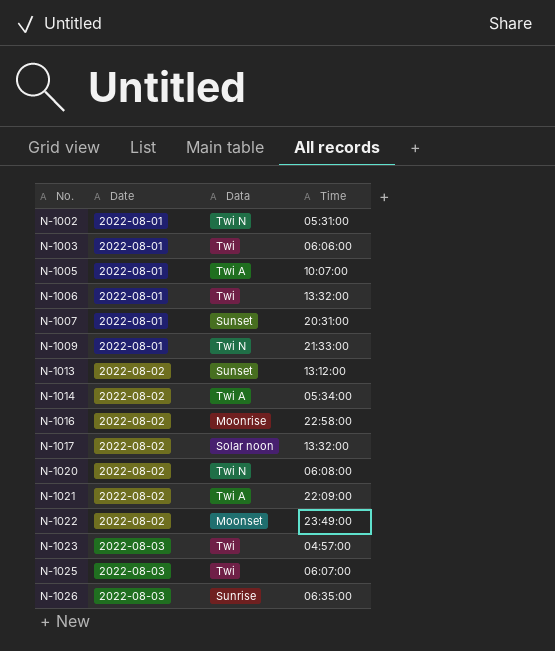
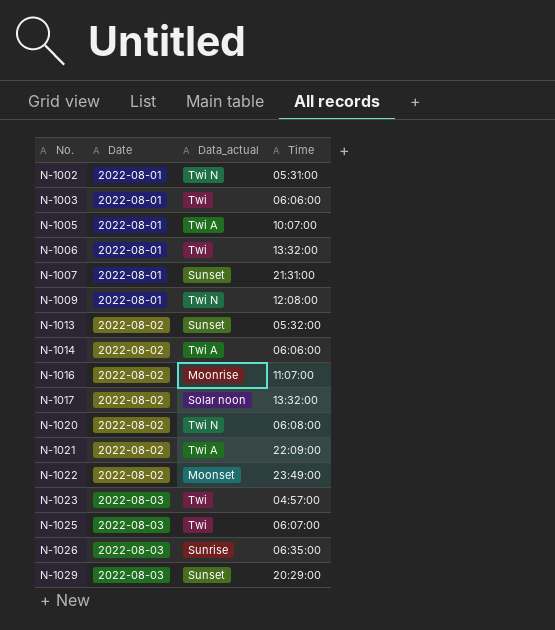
column name: Data -> Data_actual
N-1007 | Time: 20:31:00 -> 21:31:00
N-1009 | Time: 21:33:00 -> 12:08:00
N-1013 | Time: 13:12:00 -> 05:32:00
N-1014 | Time: 05:34:00 -> 06:06:00
N-1016 | Time: 22:58:00 -> 11:07:00
row N-1029: none -> 2022-08-03 | Sunset | 20:29:00

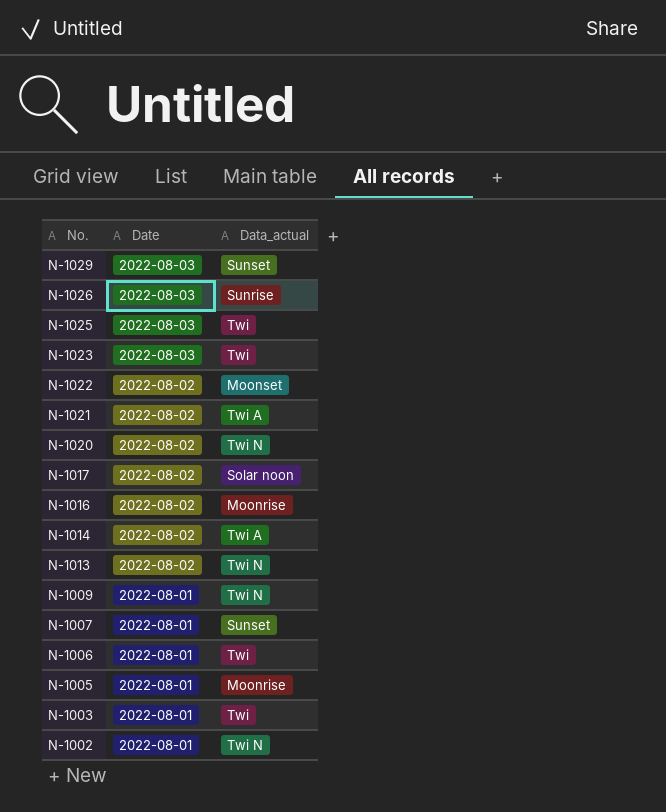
row order: No. ascending -> No. descending
column Time | position: 4 -> none
N-1013 | Data_actual: Sunset -> Twi N
N-1005 | Data_actual: Twi A -> Moonrise

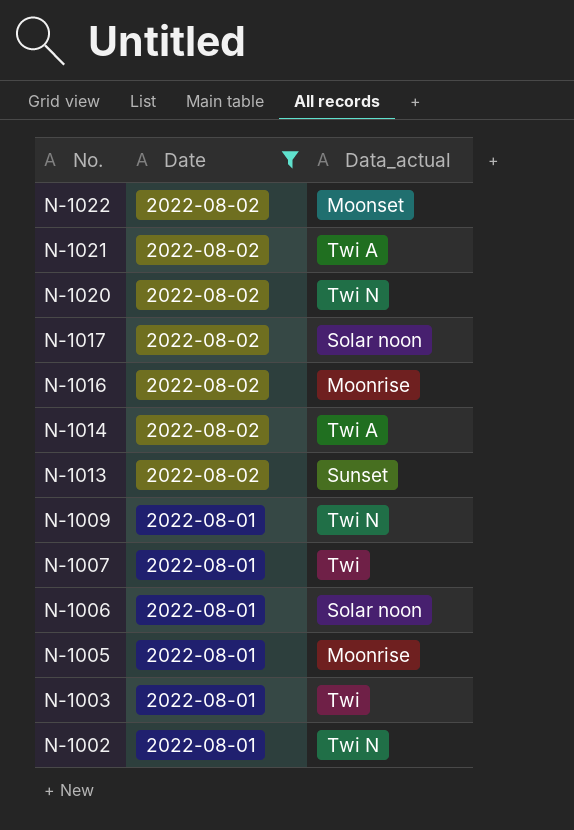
filter: none -> Date != 2022-08-03
N-1013 | Data_actual: Twi N -> Sunset
N-1007 | Data_actual: Sunset -> Twi
N-1006 | Data_actual: Twi -> Solar noon

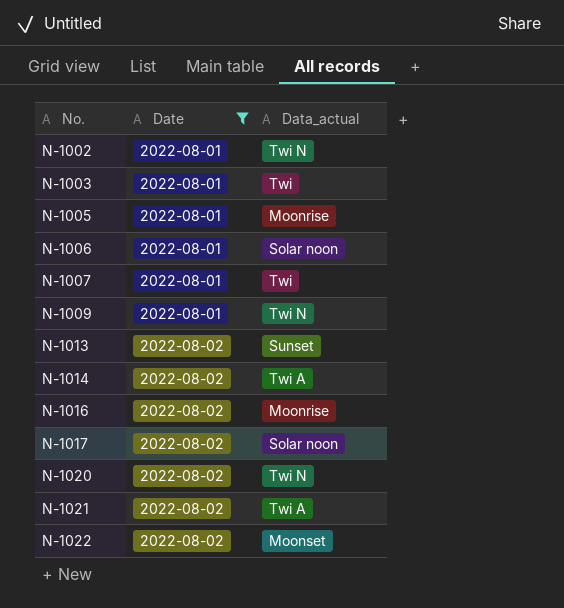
row order: No. descending -> No. ascending

